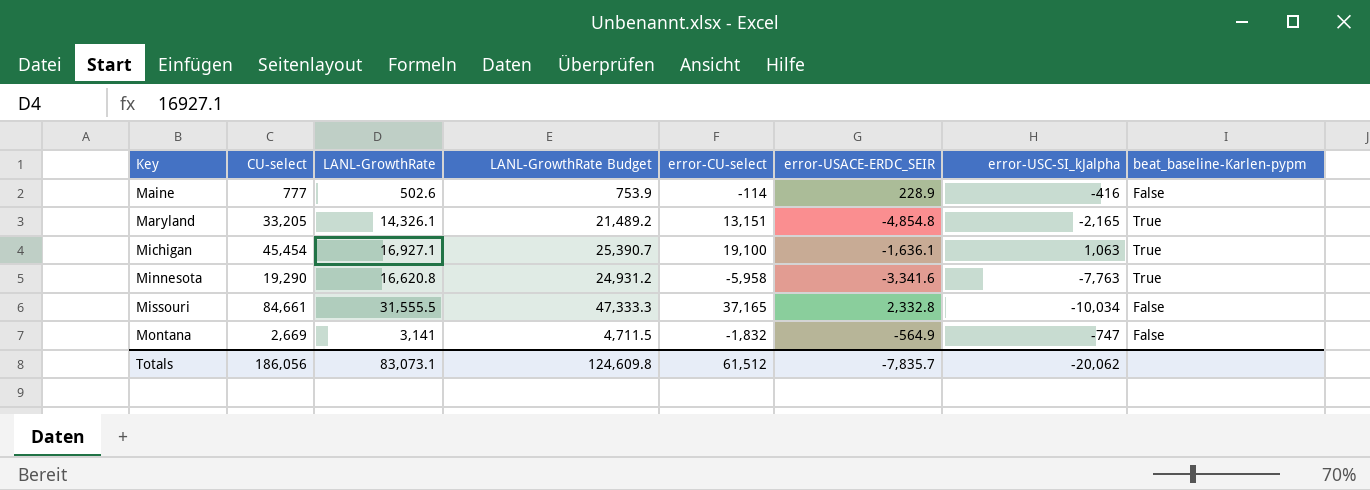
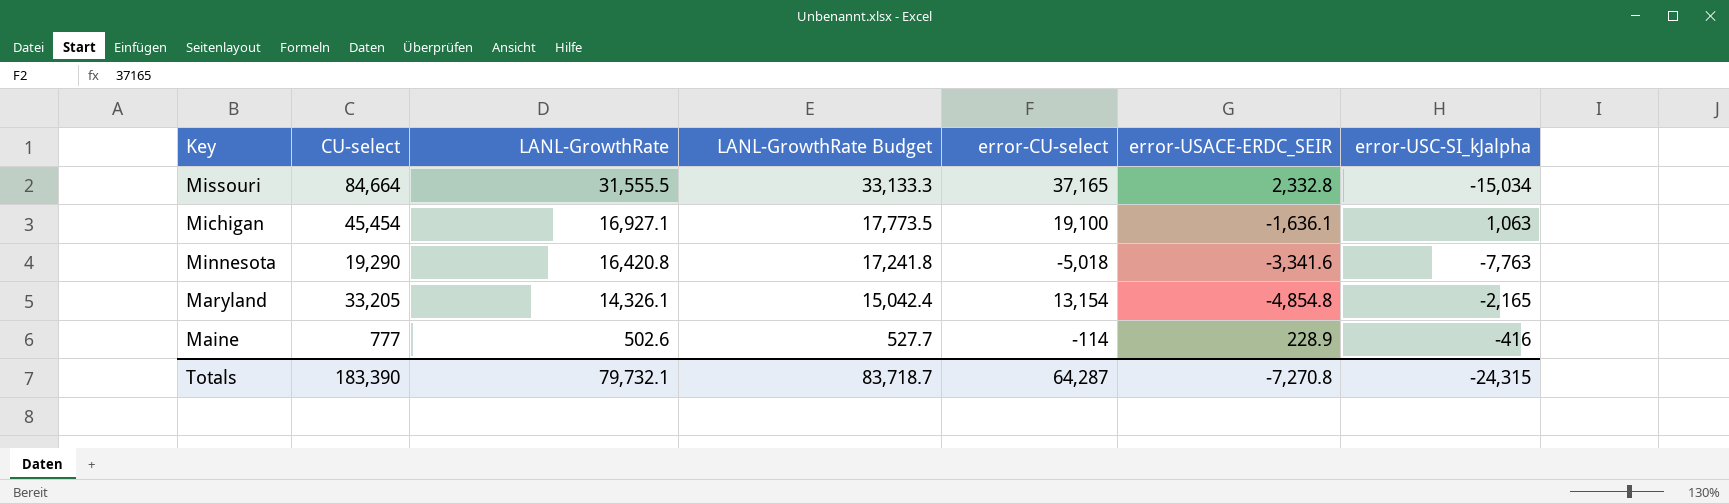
row order: Key ascending -> LANL-GrowthRate descending
column beat_baseline-Karlen-pypm | position: 8 -> none
column LANL-GrowthRate Budget | formula: [LANL-GrowthRate] * 1.5 -> [LANL-GrowthRate] * 1.05
row Montana: 2,669 | 3,141 | 4,711.5 | -1,832 | -564.9 | -747 | False -> none
Missouri | CU-select: 84,661 -> 84,664
Missouri | error-USC-SI_kJalpha: -10,034 -> -15,034
Minnesota | LANL-GrowthRate: 16,620.8 -> 16,420.8
Minnesota | error-CU-select: -5,958 -> -5,018
Maryland | error-CU-select: 13,151 -> 13,154
Totals | CU-select: 186,056 -> 183,390
Totals | LANL-GrowthRate: 83,073.1 -> 79,732.1
Totals | LANL-GrowthRate Budget: 124,609.8 -> 83,718.7
Totals | error-CU-select: 61,512 -> 64,287
Totals | error-USACE-ERDC_SEIR: -7,835.7 -> -7,270.8
Totals | error-USC-SI_kJalpha: -20,062 -> -24,315

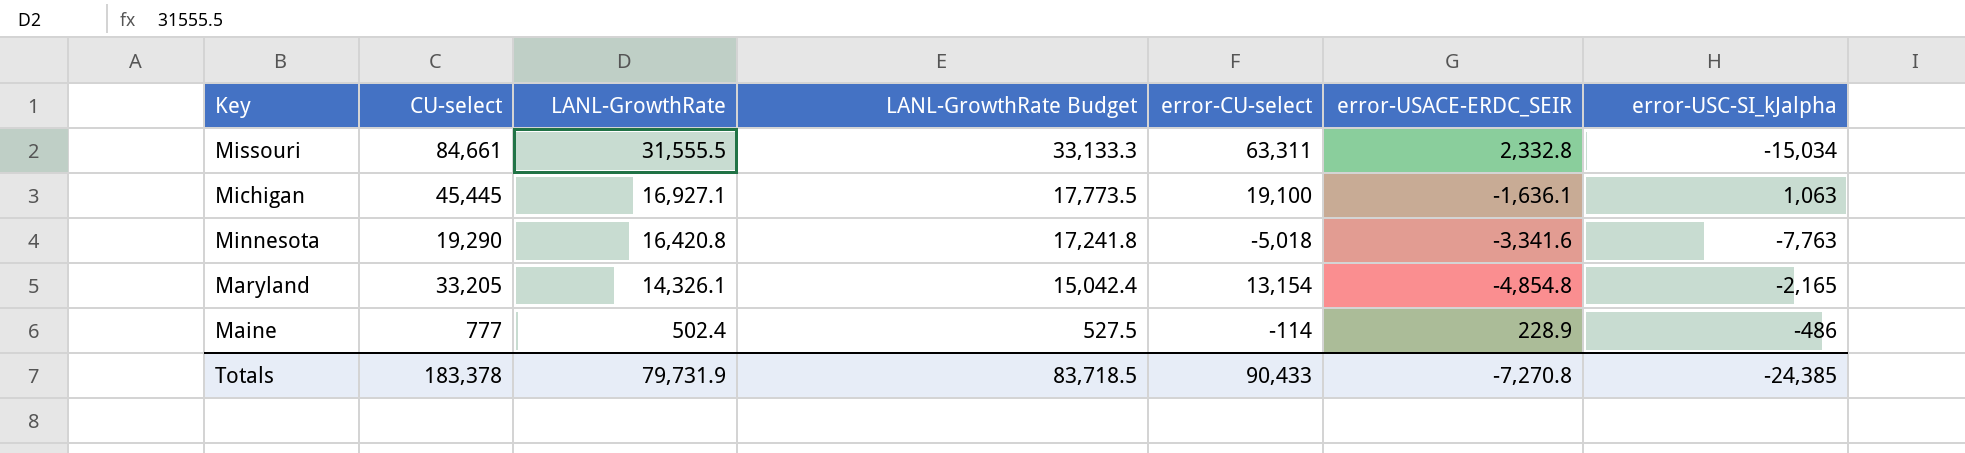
Missouri | CU-select: 84,664 -> 84,661
Missouri | error-CU-select: 37,165 -> 63,311
Michigan | CU-select: 45,454 -> 45,445
Maine | LANL-GrowthRate: 502.6 -> 502.4
Maine | LANL-GrowthRate Budget: 527.7 -> 527.5
Maine | error-USC-SI_kJalpha: -416 -> -486
Totals | CU-select: 183,390 -> 183,378
Totals | LANL-GrowthRate: 79,732.1 -> 79,731.9
Totals | LANL-GrowthRate Budget: 83,718.7 -> 83,718.5
Totals | error-CU-select: 64,287 -> 90,433
Totals | error-USC-SI_kJalpha: -24,315 -> -24,385

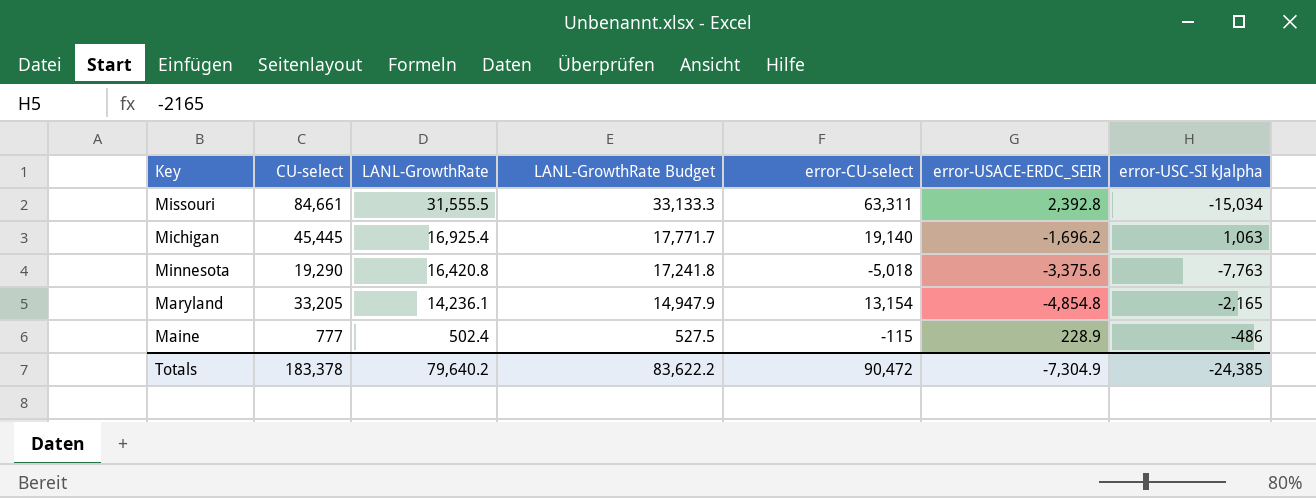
column name: error-USC-SI_kJalpha -> error-USC-SI kJalpha
Missouri | error-USACE-ERDC_SEIR: 2,332.8 -> 2,392.8
Michigan | LANL-GrowthRate: 16,927.1 -> 16,925.4
Michigan | LANL-GrowthRate Budget: 17,773.5 -> 17,771.7
Michigan | error-CU-select: 19,100 -> 19,140
Michigan | error-USACE-ERDC_SEIR: -1,636.1 -> -1,696.2
Minnesota | error-USACE-ERDC_SEIR: -3,341.6 -> -3,375.6
Maryland | LANL-GrowthRate: 14,326.1 -> 14,236.1
Maryland | LANL-GrowthRate Budget: 15,042.4 -> 14,947.9
Maine | error-CU-select: -114 -> -115
Totals | LANL-GrowthRate: 79,731.9 -> 79,640.2
Totals | LANL-GrowthRate Budget: 83,718.5 -> 83,622.2
Totals | error-CU-select: 90,433 -> 90,472
Totals | error-USACE-ERDC_SEIR: -7,270.8 -> -7,304.9

